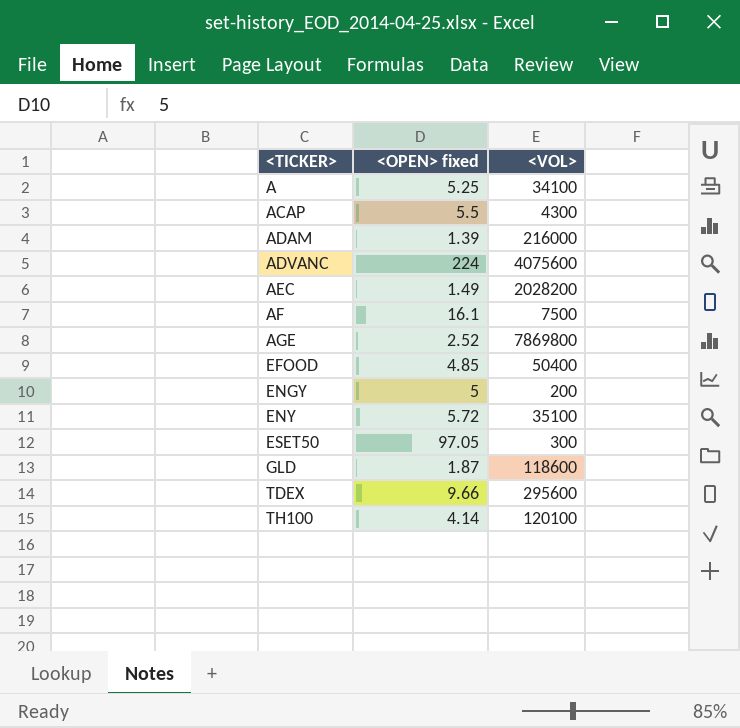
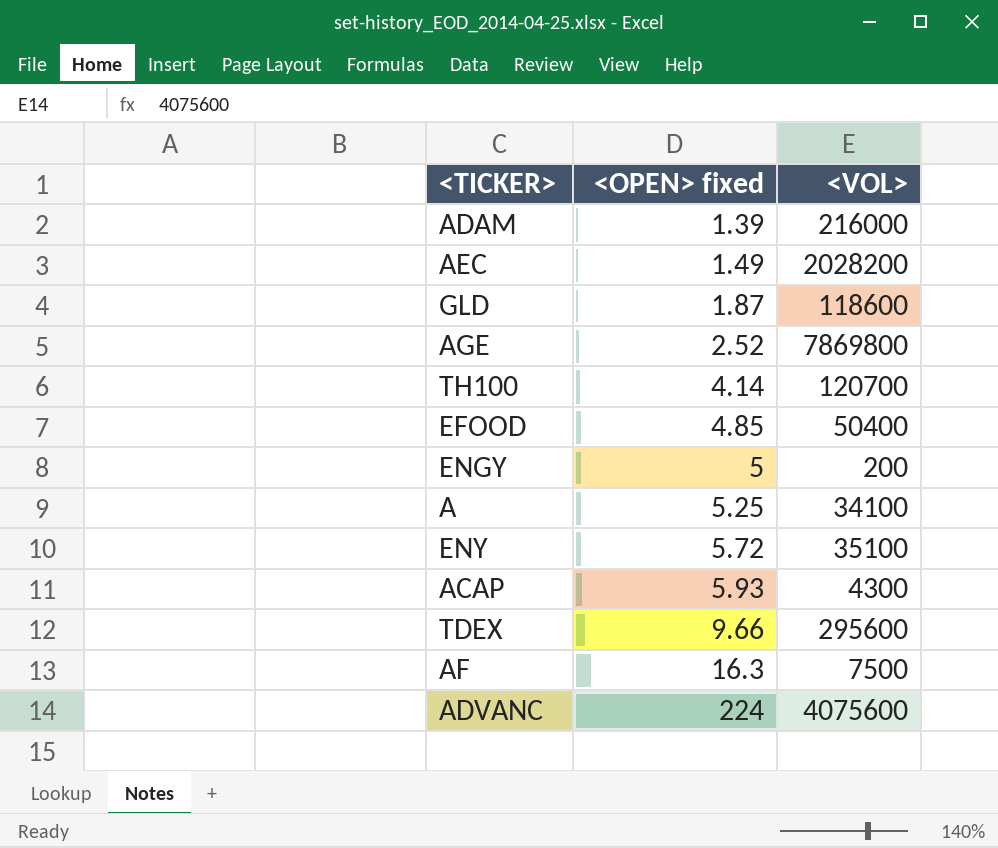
row order: <TICKER> ascending -> <OPEN> fixed ascending
row ESET50: 97.05 | 300 -> none
TH100 | <VOL>: 120100 -> 120700
ACAP | <OPEN> fixed: 5.5 -> 5.93
AF | <OPEN> fixed: 16.1 -> 16.3

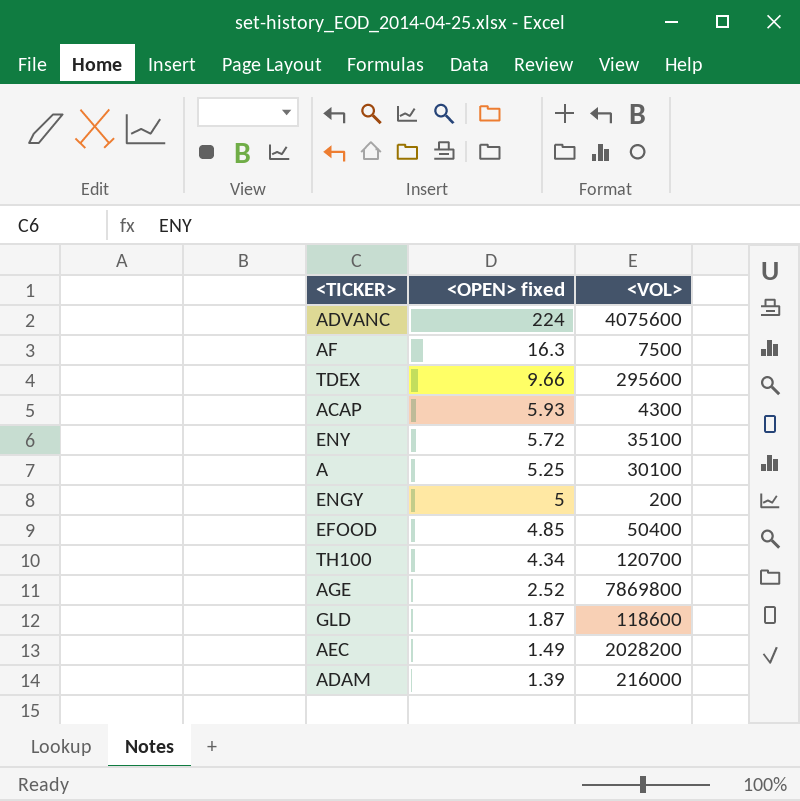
row order: <OPEN> fixed ascending -> <OPEN> fixed descending
A | <VOL>: 34100 -> 30100
TH100 | <OPEN> fixed: 4.14 -> 4.34

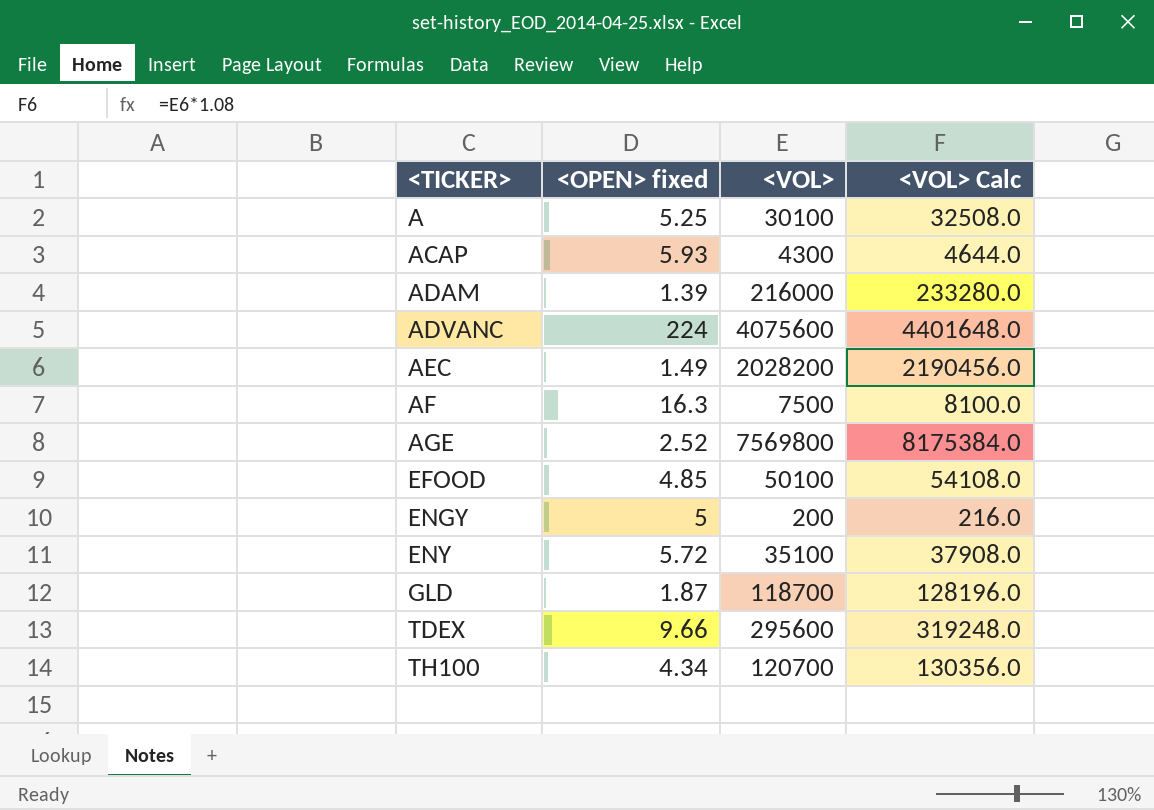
row order: <OPEN> fixed descending -> <TICKER> ascending
column <VOL> Calc | formula: none -> [<VOL>] * 1.08
AGE | <VOL>: 7869800 -> 7569800
EFOOD | <VOL>: 50400 -> 50100
GLD | <VOL>: 118600 -> 118700

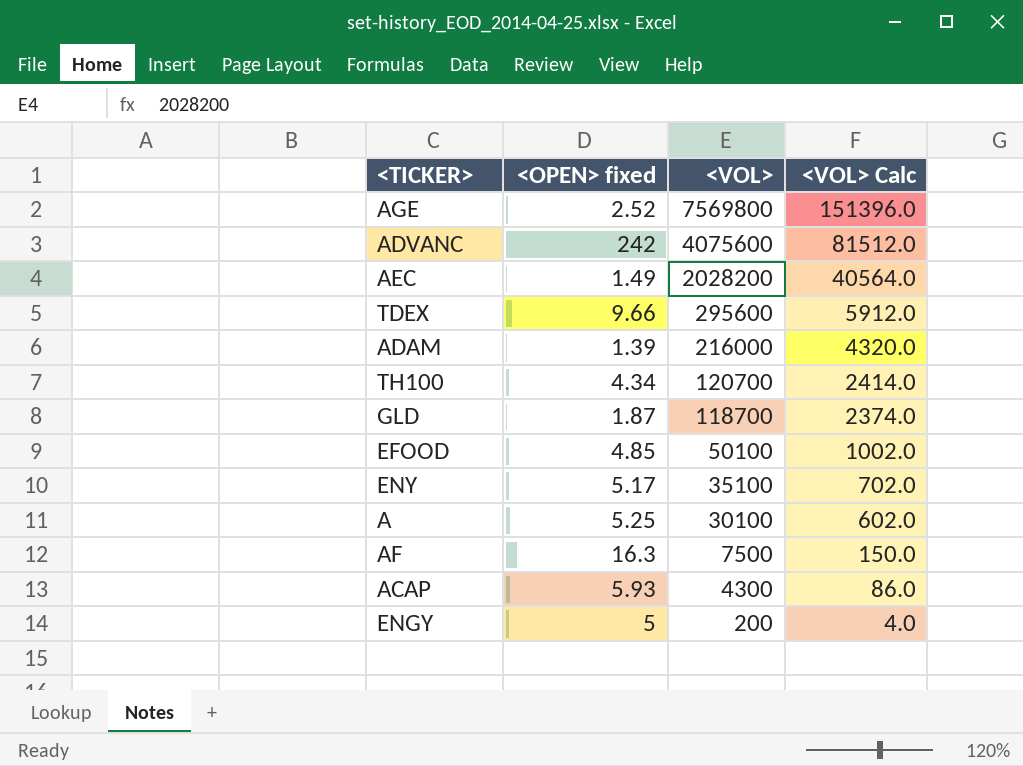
row order: <TICKER> ascending -> <VOL> descending
column <VOL> Calc | formula: [<VOL>] * 1.08 -> [<VOL>] * 0.02
ADVANC | <OPEN> fixed: 224 -> 242
ENY | <OPEN> fixed: 5.72 -> 5.17

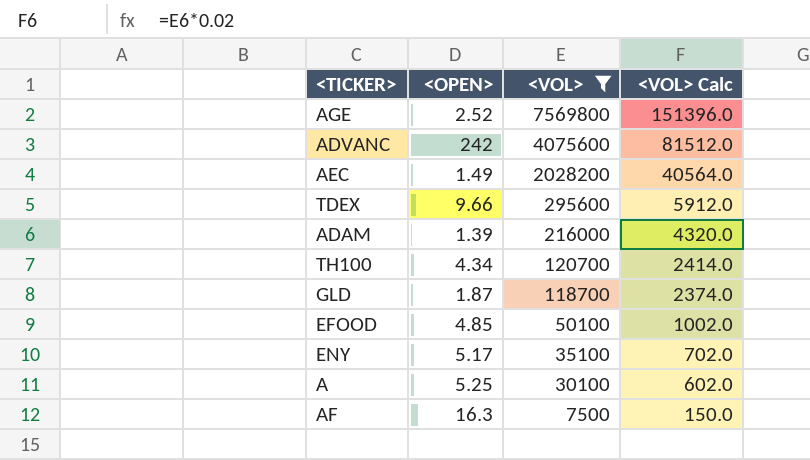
filter: none -> <VOL> >= 7500
column name: <OPEN> fixed -> <OPEN>

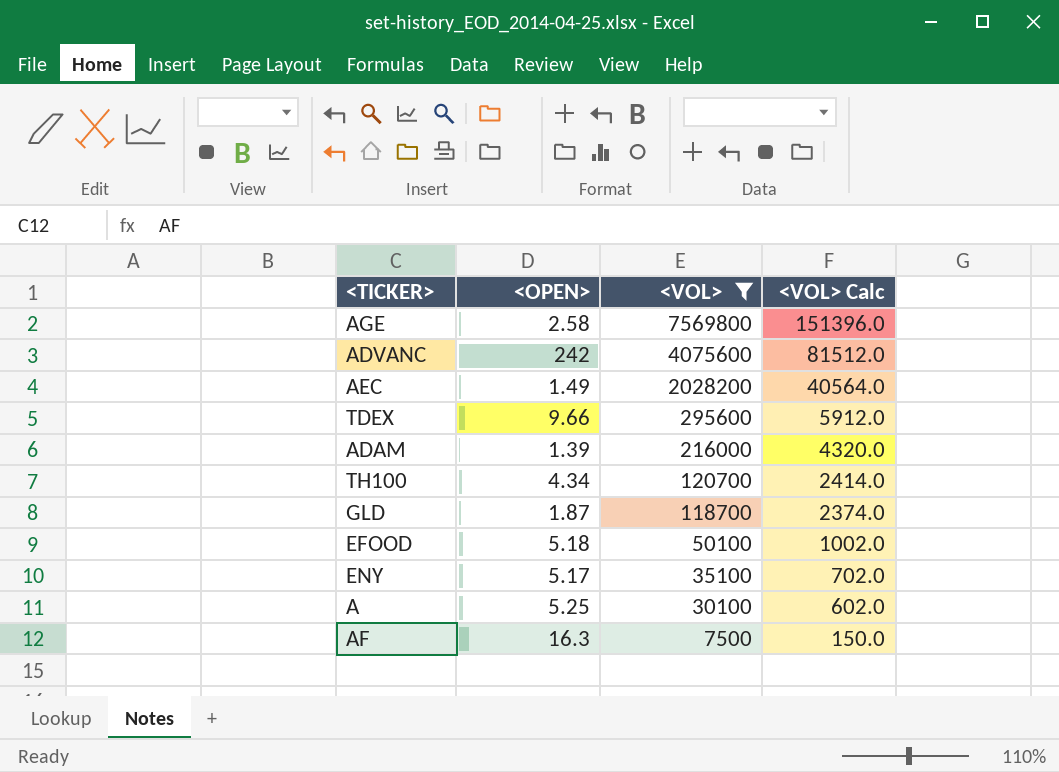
AGE | <OPEN>: 2.52 -> 2.58
EFOOD | <OPEN>: 4.85 -> 5.18

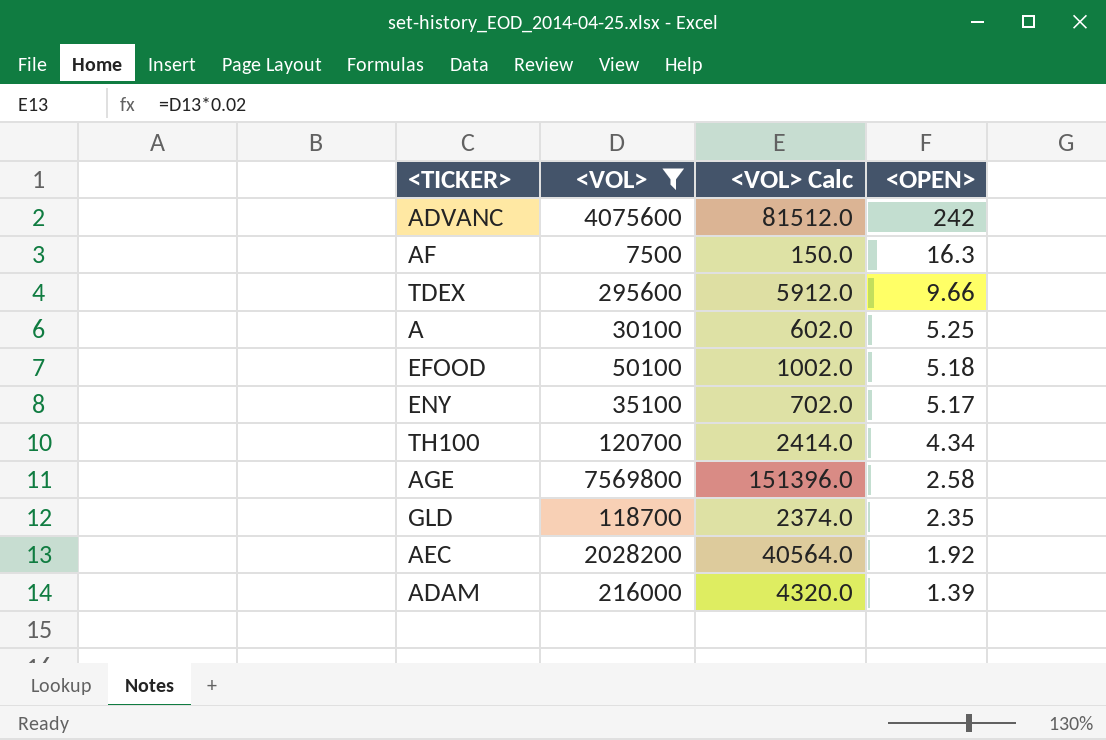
row order: <VOL> descending -> <OPEN> descending
column <OPEN> | position: 2 -> 4
GLD | <OPEN>: 1.87 -> 2.35
AEC | <OPEN>: 1.49 -> 1.92

